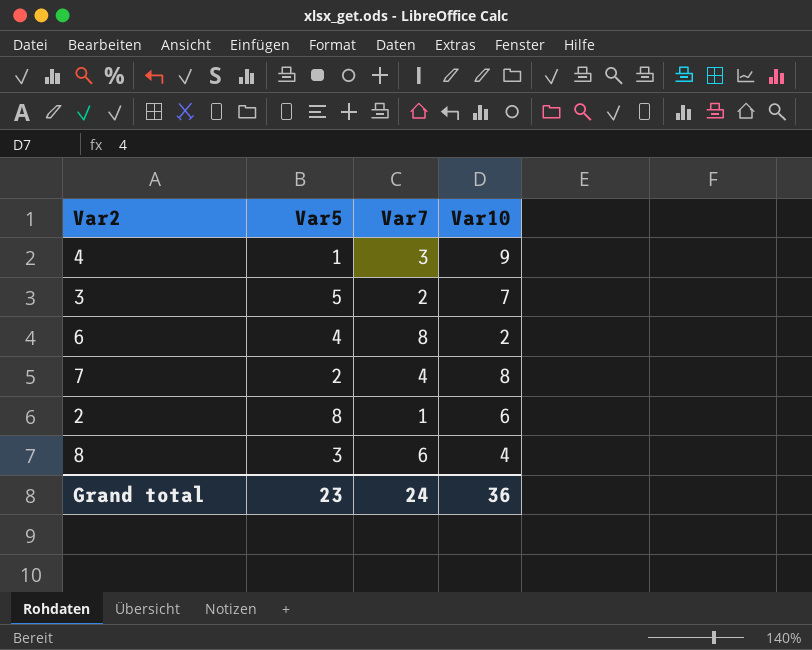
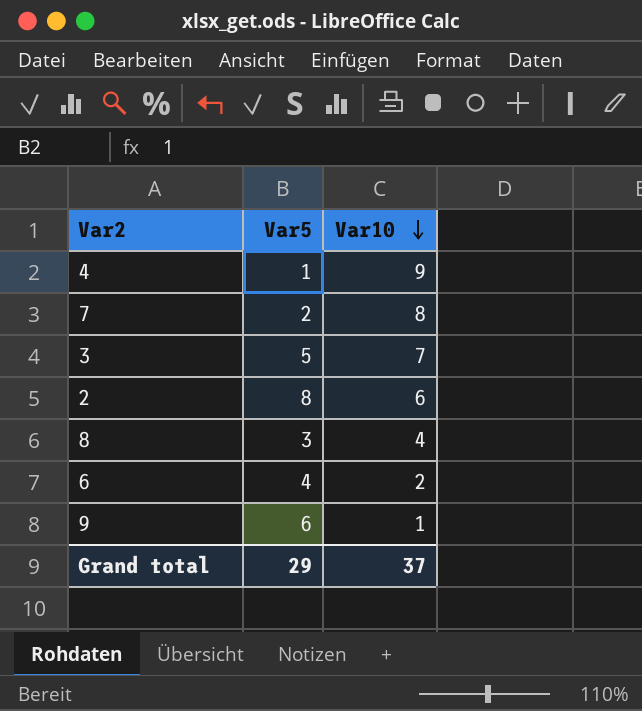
row order: none -> Var10 descending
column Var7 | position: 3 -> none
row 9: none -> 6 | 1
Grand total | Var5: 23 -> 29
Grand total | Var10: 36 -> 37

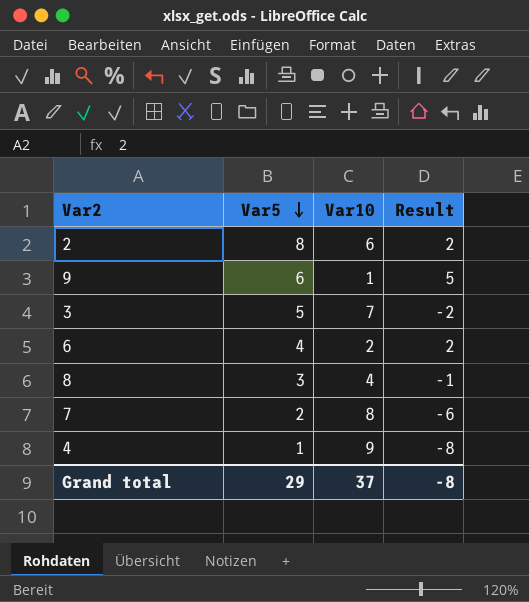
row order: Var10 descending -> Var5 descending
column Result | formula: none -> [Var5] - [Var10]

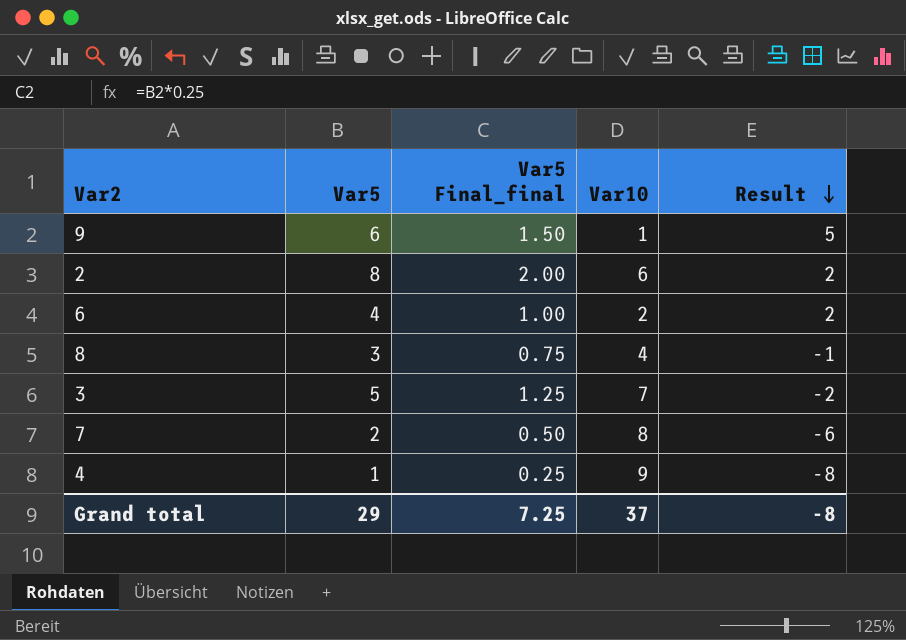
row order: Var5 descending -> Result descending
column Var5 Final_final | formula: none -> [Var5] * 0.25

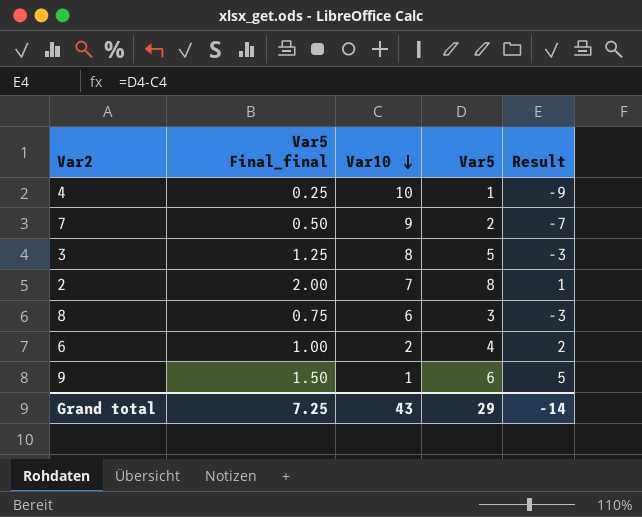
row order: Result descending -> Var10 descending
column Var5 | position: 2 -> 4
4 | Var10: 9 -> 10
4 | Result: -8 -> -9
7 | Var10: 8 -> 9
7 | Result: -6 -> -7
3 | Var10: 7 -> 8
3 | Result: -2 -> -3
2 | Var10: 6 -> 7
2 | Result: 2 -> 1
8 | Var10: 4 -> 6
8 | Result: -1 -> -3
Grand total | Var10: 37 -> 43
Grand total | Result: -8 -> -14

